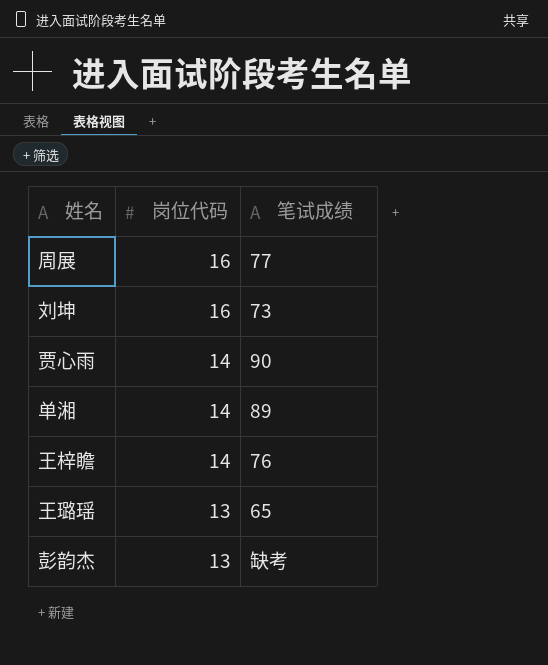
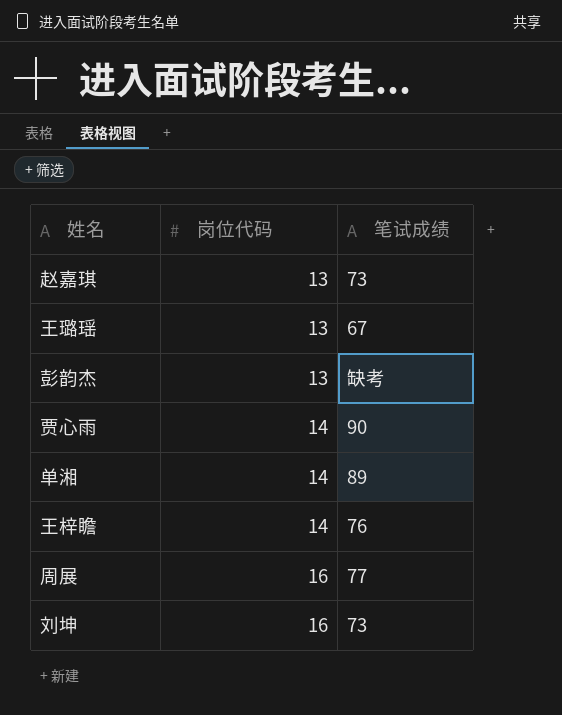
row order: 岗位代码 descending -> 岗位代码 ascending
row 赵嘉琪: none -> 13 | 73
王璐瑶 | 笔试成绩: 65 -> 67

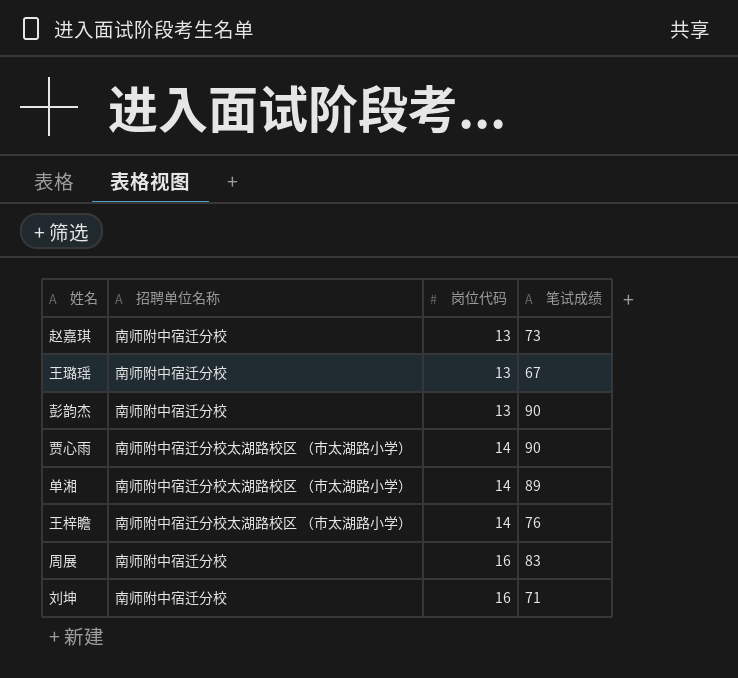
column 招聘单位名称 | position: none -> 2
彭韵杰 | 笔试成绩: 缺考 -> 90
周展 | 笔试成绩: 77 -> 83
刘坤 | 笔试成绩: 73 -> 71

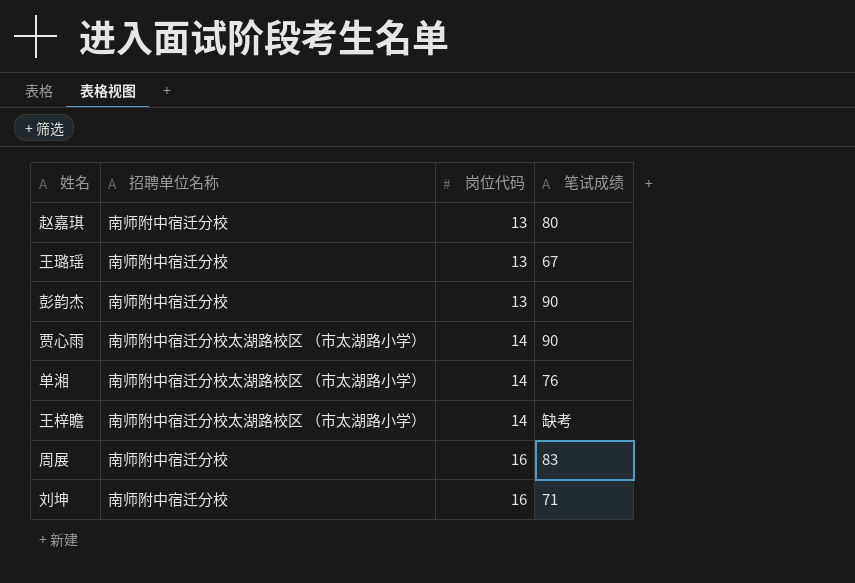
赵嘉琪 | 笔试成绩: 73 -> 80
单湘 | 笔试成绩: 89 -> 76
王梓瞻 | 笔试成绩: 76 -> 缺考

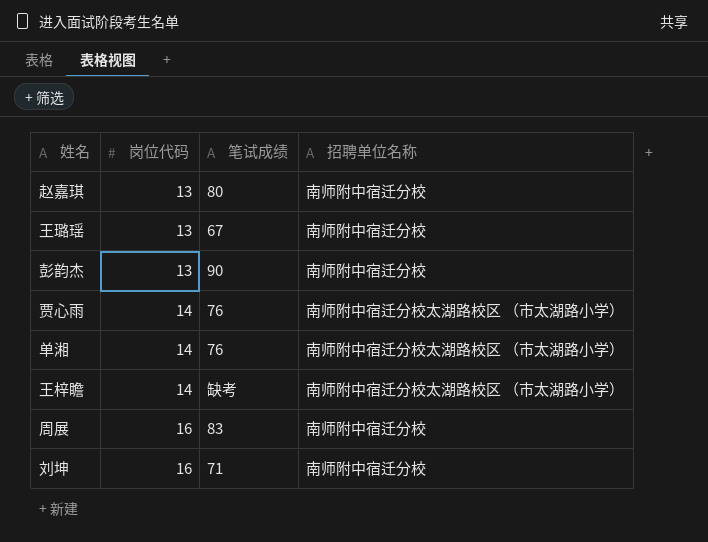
column 招聘单位名称 | position: 2 -> 4
贾心雨 | 笔试成绩: 90 -> 76

